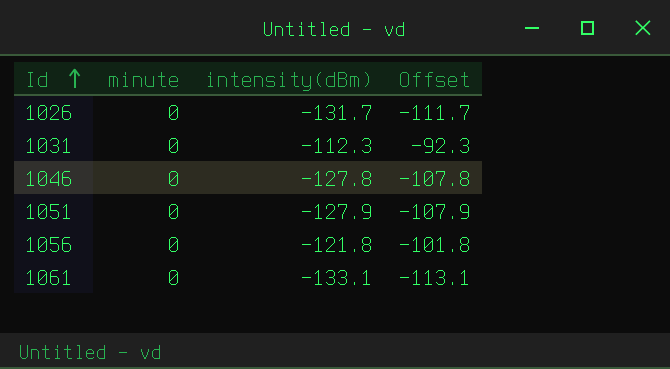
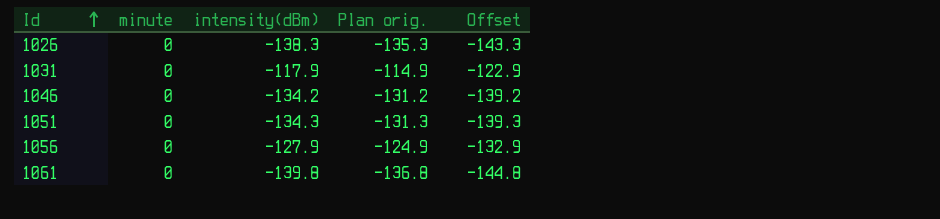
column Plan orig. | formula: none -> [intensity(dBm)] + 3
column Offset | formula: [intensity(dBm)] + 20 -> [intensity(dBm)] - 5
1026 | intensity(dBm): -131.7 -> -138.3
1031 | intensity(dBm): -112.3 -> -117.9
1046 | intensity(dBm): -127.8 -> -134.2
1051 | intensity(dBm): -127.9 -> -134.3
1056 | intensity(dBm): -121.8 -> -127.9
1061 | intensity(dBm): -133.1 -> -139.8

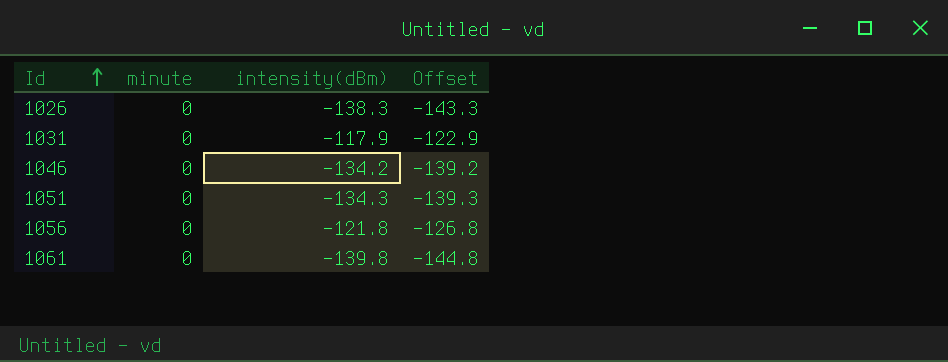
column Plan orig. | formula: [intensity(dBm)] + 3 -> none
1056 | intensity(dBm): -127.9 -> -121.8
1056 | Offset: -132.9 -> -126.8

